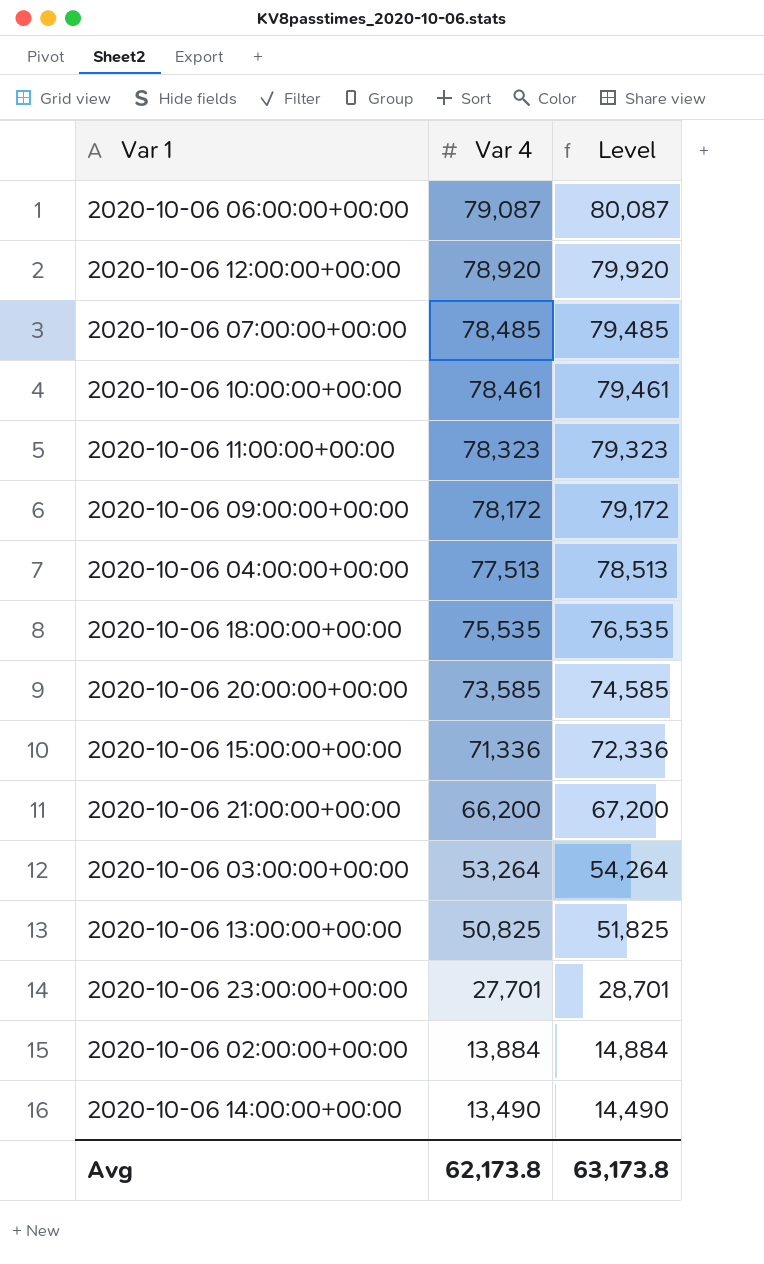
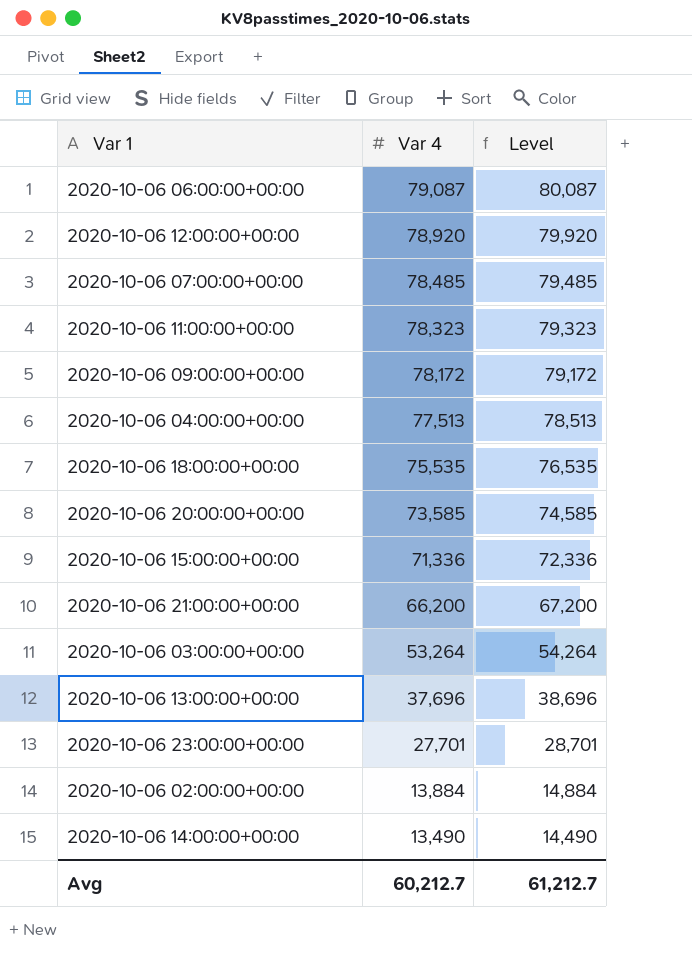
row 2020-10-06 10:00:00+00:00: 78,461 | 79,461 -> none
2020-10-06 13:00:00+00:00 | Var 4: 50,825 -> 37,696
2020-10-06 13:00:00+00:00 | Level: 51,825 -> 38,696
Avg | Var 4: 62,173.8 -> 60,212.7
Avg | Level: 63,173.8 -> 61,212.7

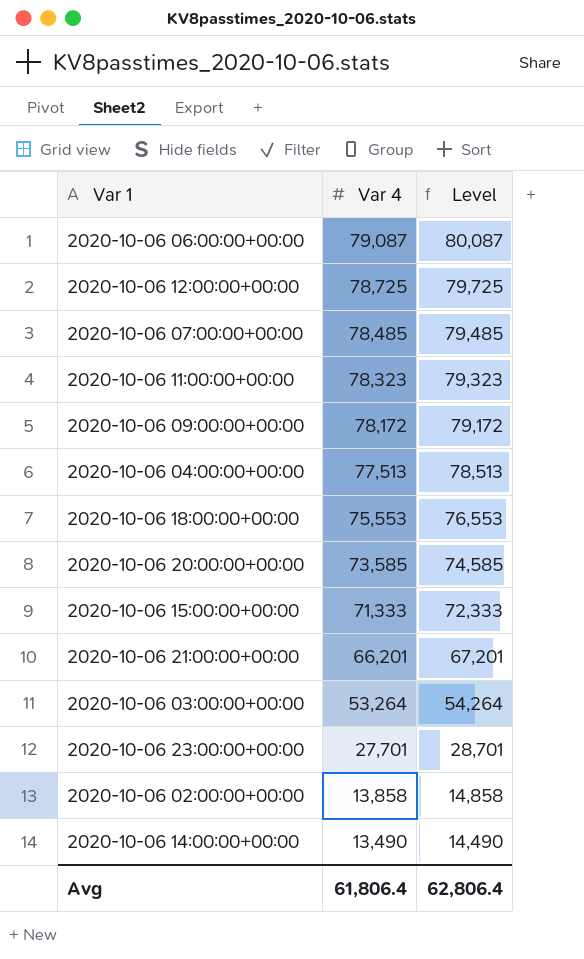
row 2020-10-06 13:00:00+00:00: 37,696 | 38,696 -> none
2020-10-06 12:00:00+00:00 | Var 4: 78,920 -> 78,725
2020-10-06 12:00:00+00:00 | Level: 79,920 -> 79,725
2020-10-06 18:00:00+00:00 | Var 4: 75,535 -> 75,553
2020-10-06 18:00:00+00:00 | Level: 76,535 -> 76,553
2020-10-06 15:00:00+00:00 | Var 4: 71,336 -> 71,333
2020-10-06 15:00:00+00:00 | Level: 72,336 -> 72,333
2020-10-06 21:00:00+00:00 | Var 4: 66,200 -> 66,201
2020-10-06 21:00:00+00:00 | Level: 67,200 -> 67,201
2020-10-06 02:00:00+00:00 | Var 4: 13,884 -> 13,858
2020-10-06 02:00:00+00:00 | Level: 14,884 -> 14,858
Avg | Var 4: 60,212.7 -> 61,806.4
Avg | Level: 61,212.7 -> 62,806.4

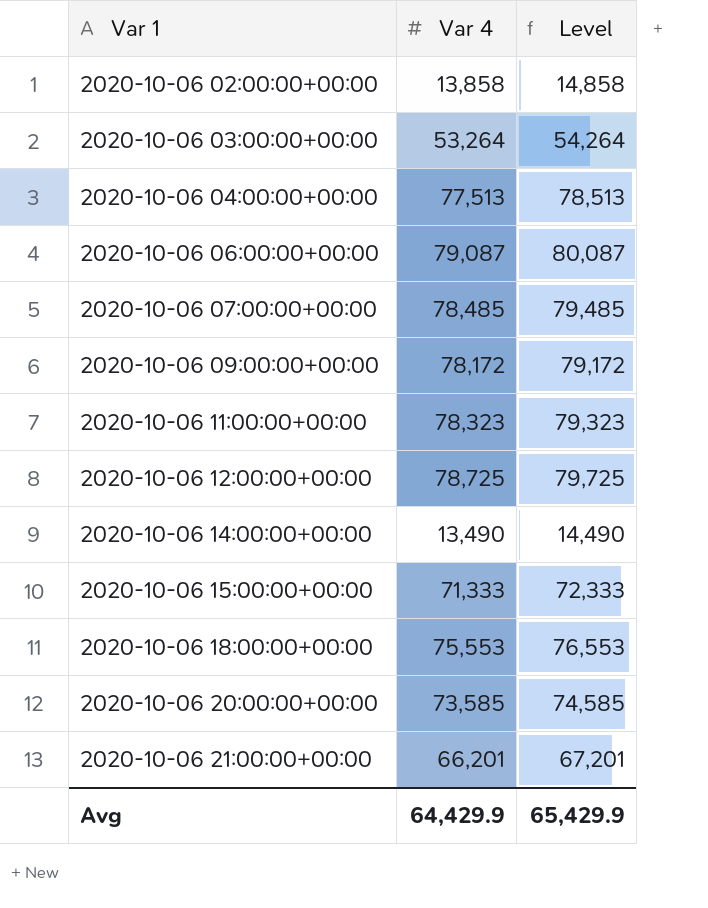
row order: Var 4 descending -> Var 1 ascending
row 2020-10-06 23:00:00+00:00: 27,701 | 28,701 -> none
Avg | Var 4: 61,806.4 -> 64,429.9
Avg | Level: 62,806.4 -> 65,429.9

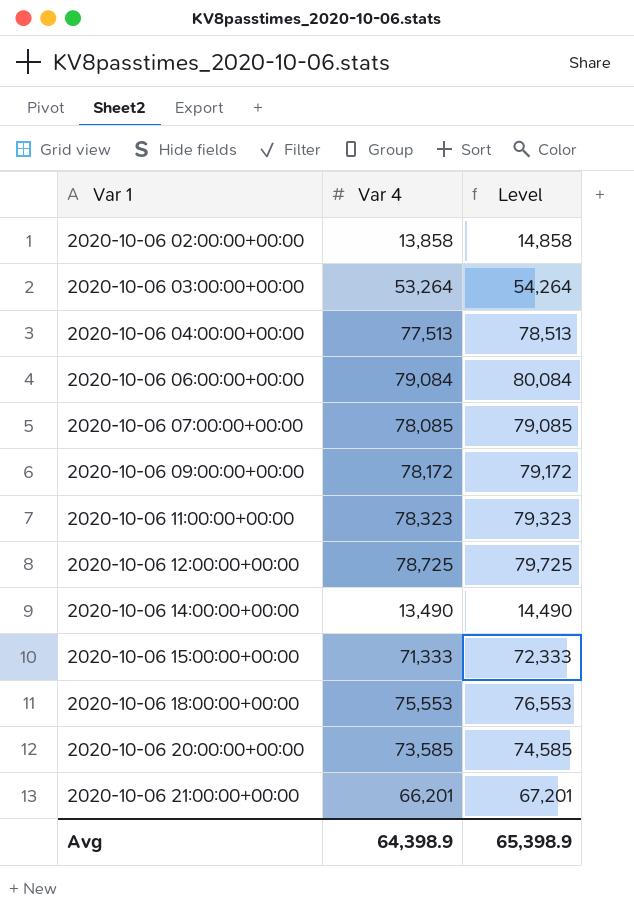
2020-10-06 06:00:00+00:00 | Var 4: 79,087 -> 79,084
2020-10-06 06:00:00+00:00 | Level: 80,087 -> 80,084
2020-10-06 07:00:00+00:00 | Var 4: 78,485 -> 78,085
2020-10-06 07:00:00+00:00 | Level: 79,485 -> 79,085
Avg | Var 4: 64,429.9 -> 64,398.9
Avg | Level: 65,429.9 -> 65,398.9

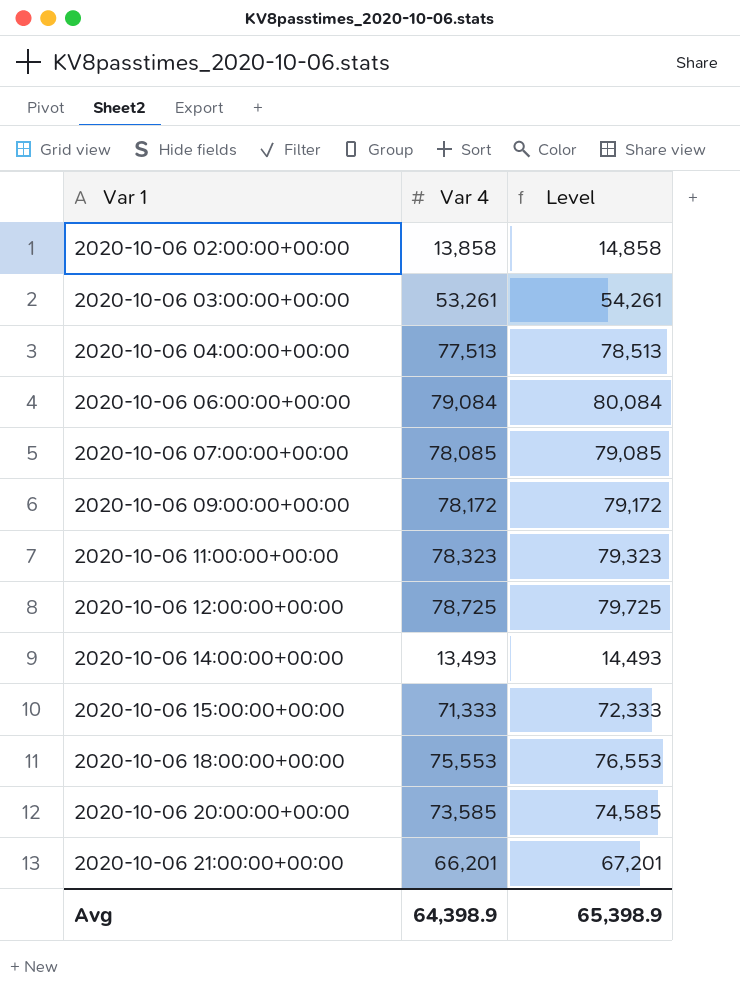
2020-10-06 03:00:00+00:00 | Var 4: 53,264 -> 53,261
2020-10-06 03:00:00+00:00 | Level: 54,264 -> 54,261
2020-10-06 14:00:00+00:00 | Var 4: 13,490 -> 13,493
2020-10-06 14:00:00+00:00 | Level: 14,490 -> 14,493

